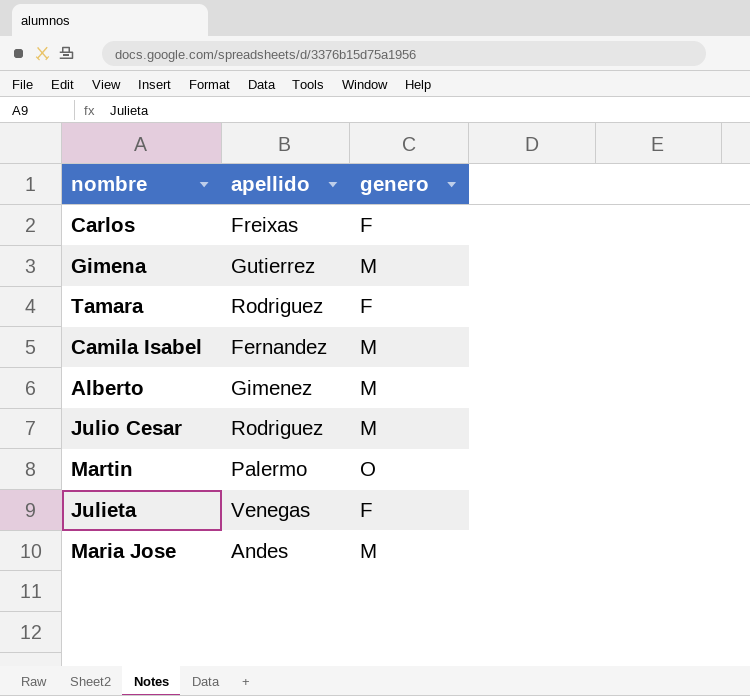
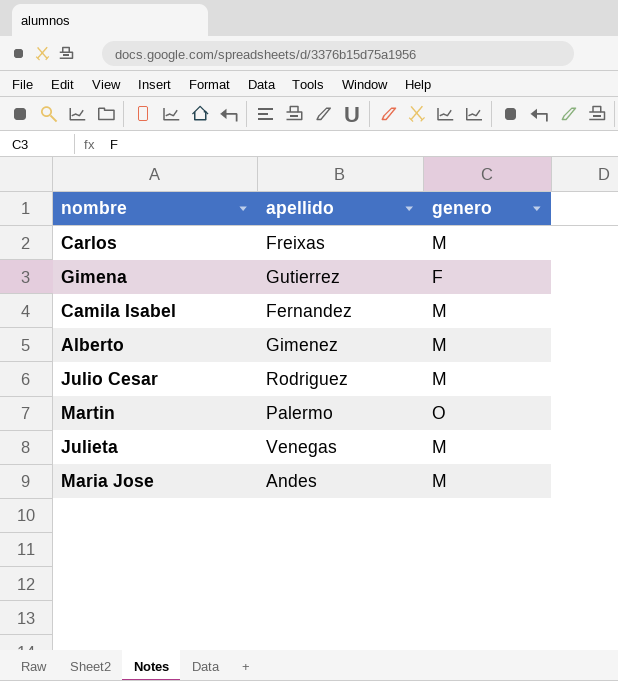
row Tamara: Rodriguez | F -> none
Carlos | genero: F -> M
Gimena | genero: M -> F
Julieta | genero: F -> M

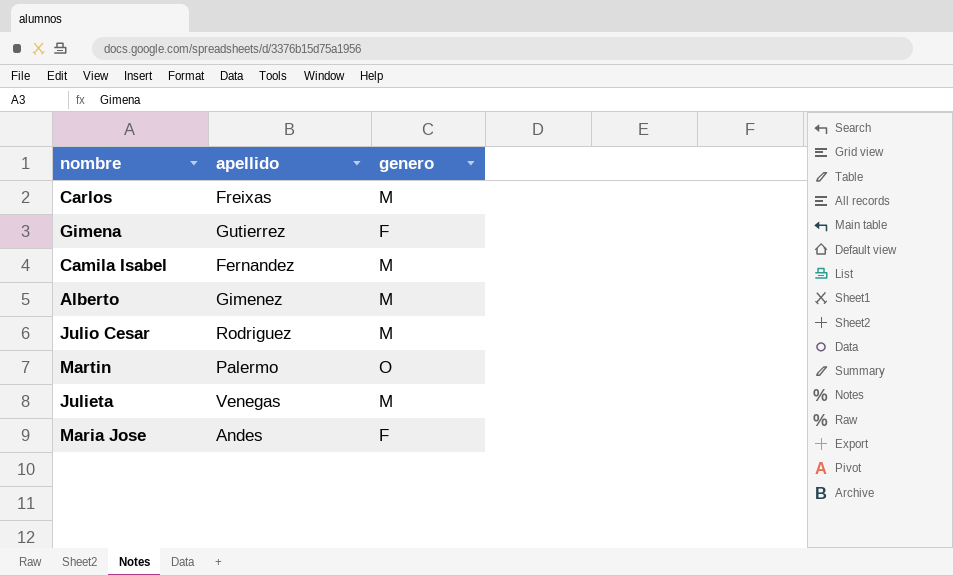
Maria Jose | genero: M -> F

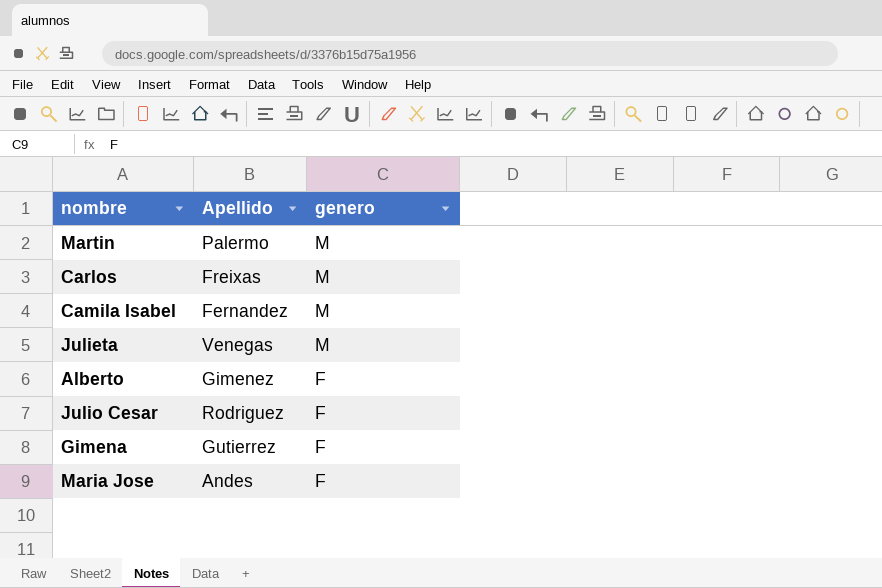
row order: none -> genero descending
column name: apellido -> Apellido
Martin | genero: O -> M
Alberto | genero: M -> F
Julio Cesar | genero: M -> F

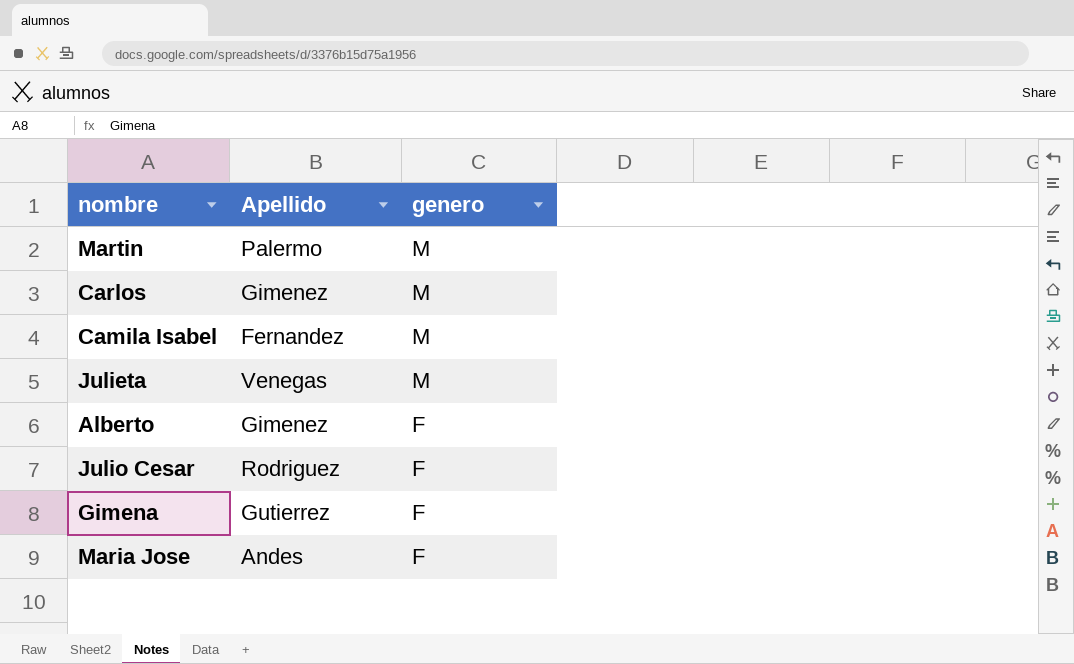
Carlos | Apellido: Freixas -> Gimenez

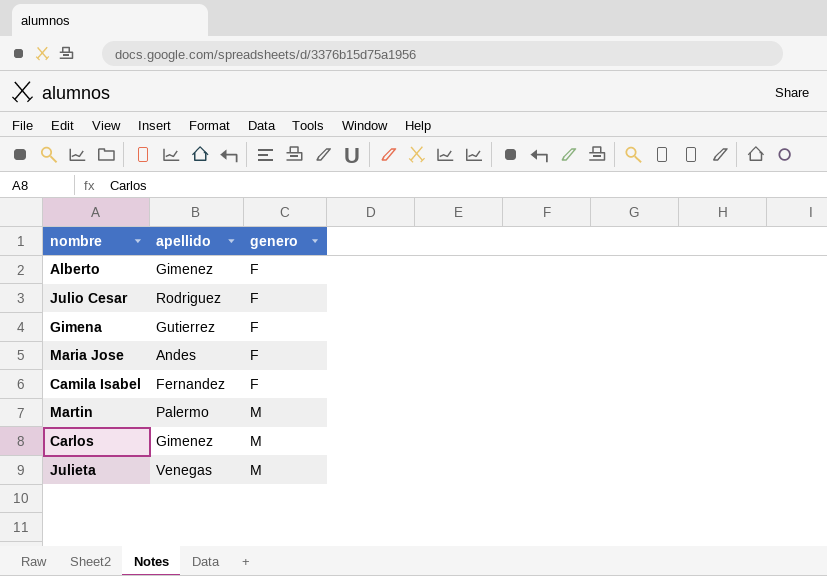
row order: genero descending -> genero ascending
column name: Apellido -> apellido
Camila Isabel | genero: M -> F

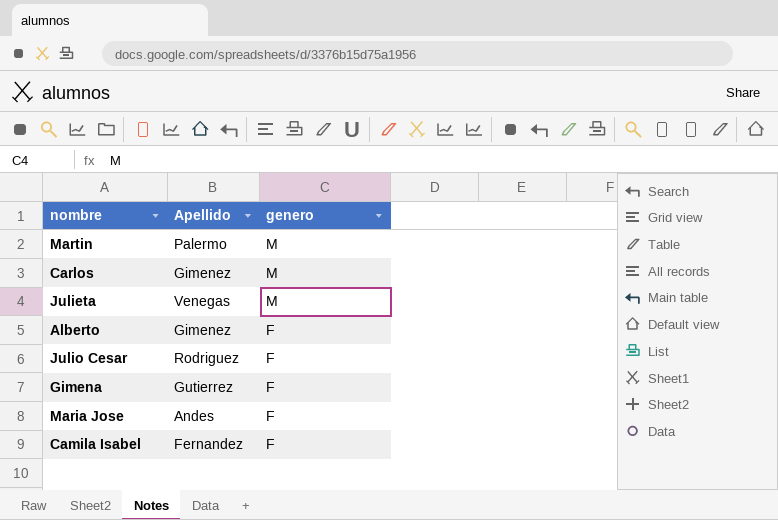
row order: genero ascending -> genero descending
column name: apellido -> Apellido

